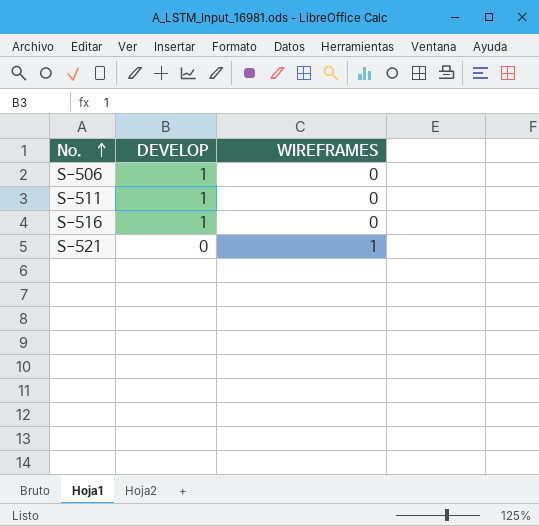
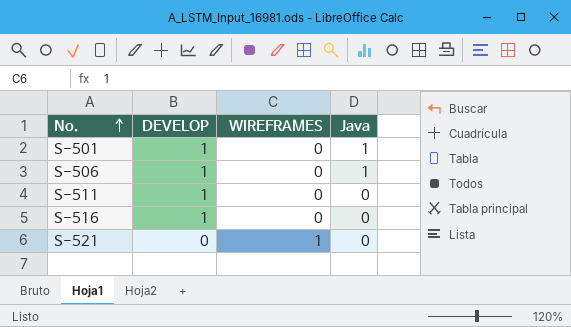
column Java | position: none -> 4
row S-501: none -> 1 | 0 | 1

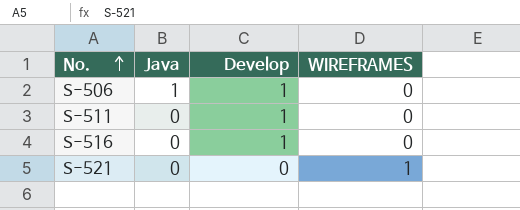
column Java | position: 4 -> 2
column name: DEVELOP -> Develop
row S-501: 1 | 0 | 1 -> none

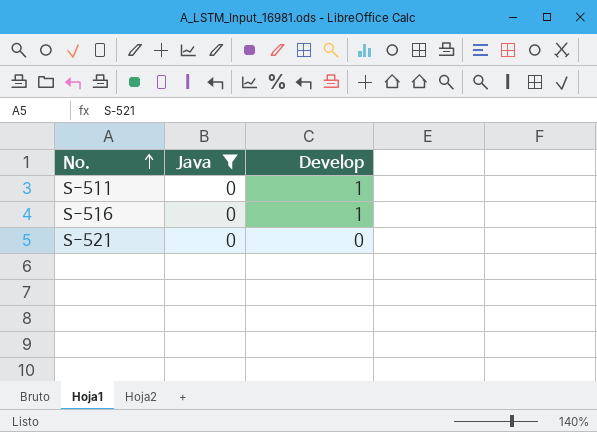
filter: none -> Java = 0
column WIREFRAMES | position: 4 -> none

